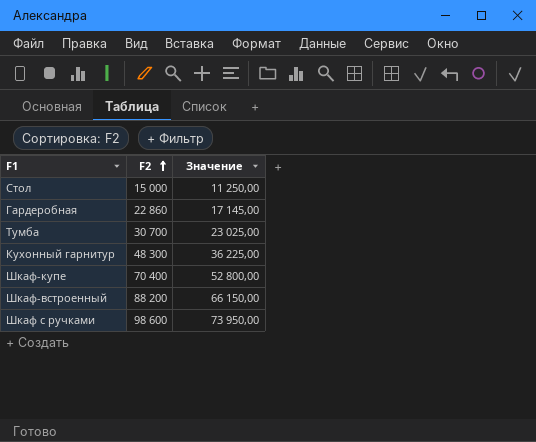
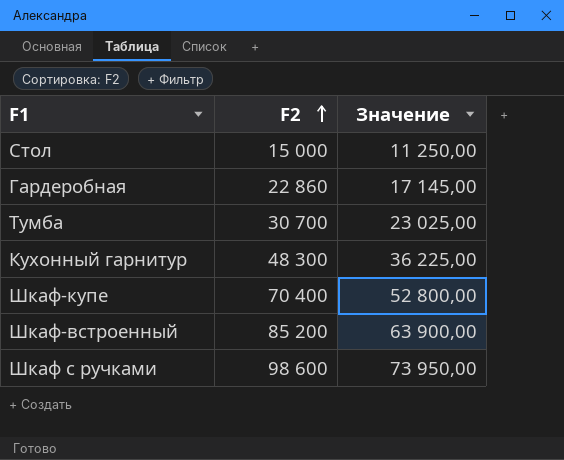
Шкаф-встроенный | F2: 88 200 -> 85 200
Шкаф-встроенный | Значение: 66 150,00 -> 63 900,00

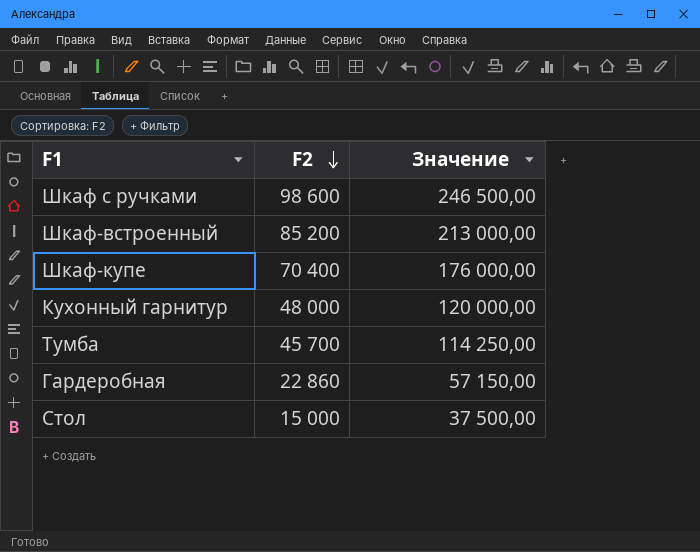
row order: F2 ascending -> F2 descending
column Значение | formula: [F2] * 0,75 -> [F2] * 2,5
Кухонный гарнитур | F2: 48 300 -> 48 000
Тумба | F2: 30 700 -> 45 700

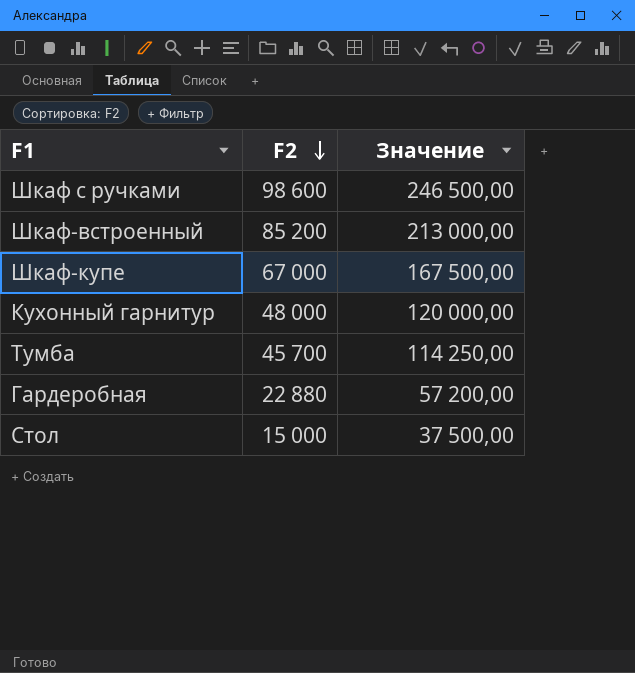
Шкаф-купе | F2: 70 400 -> 67 000
Шкаф-купе | Значение: 176 000,00 -> 167 500,00
Гардеробная | F2: 22 860 -> 22 880
Гардеробная | Значение: 57 150,00 -> 57 200,00

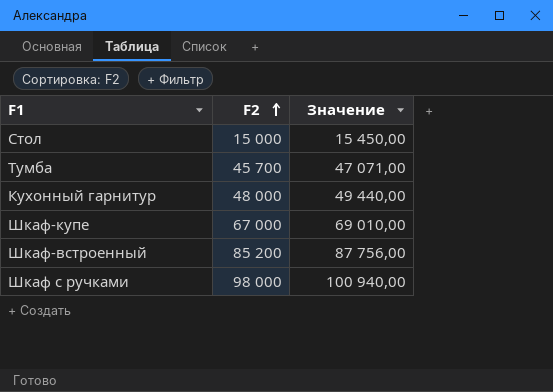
row order: F2 descending -> F2 ascending
column Значение | formula: [F2] * 2,5 -> [F2] * 1,03
row Гардеробная: 22 880 | 57 200,00 -> none
Шкаф с ручками | F2: 98 600 -> 98 000

